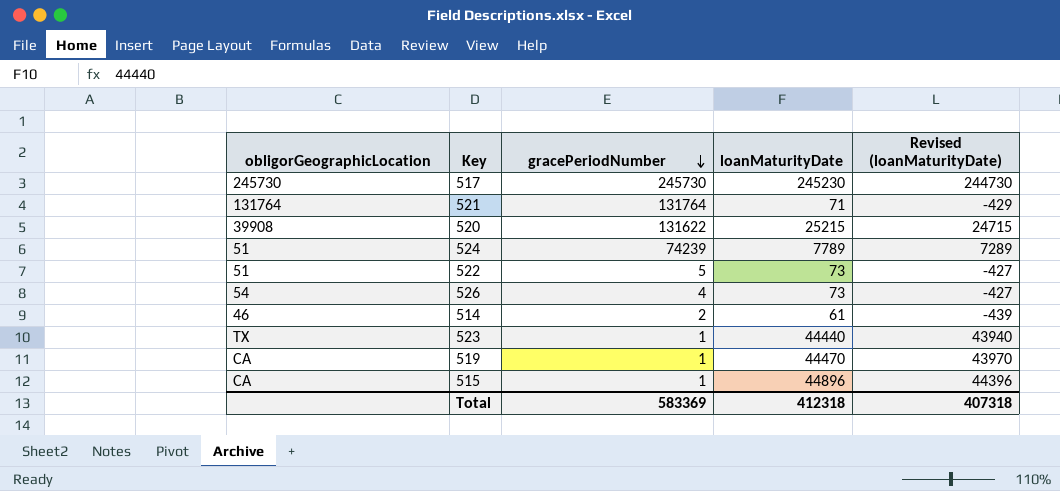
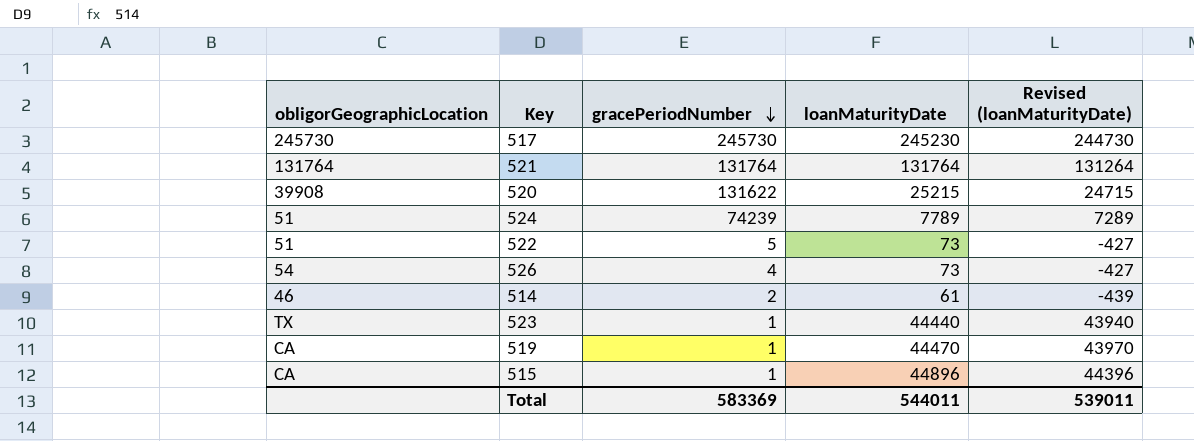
521 | loanMaturityDate: 71 -> 131764
521 | Revised (loanMaturityDate): -429 -> 131264
Total | loanMaturityDate: 412318 -> 544011
Total | Revised (loanMaturityDate): 407318 -> 539011

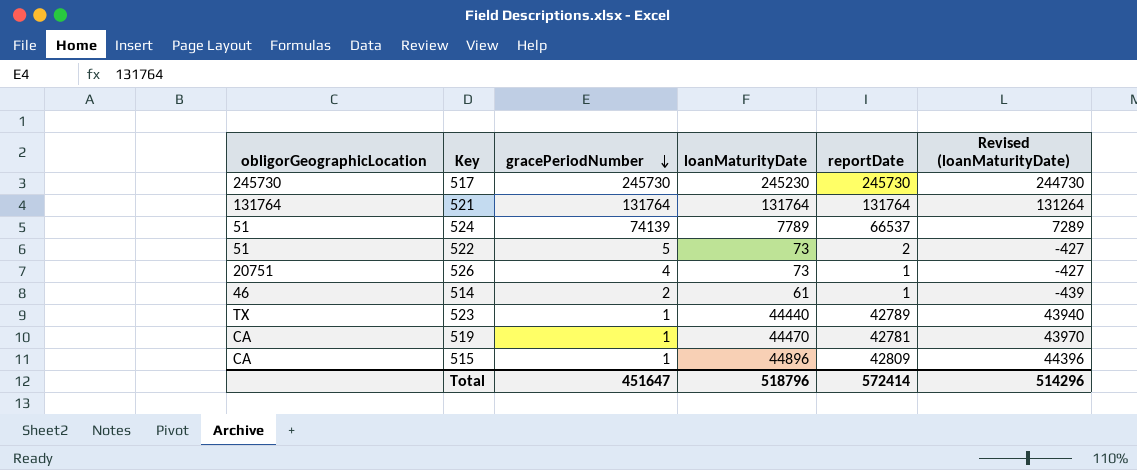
column reportDate | position: none -> 5
row 520: 39908 | 131622 | 25215 | 24715 -> none
524 | gracePeriodNumber: 74239 -> 74139
526 | obligorGeographicLocation: 54 -> 20751
Total | gracePeriodNumber: 583369 -> 451647
Total | loanMaturityDate: 544011 -> 518796
Total | Revised (loanMaturityDate): 539011 -> 514296

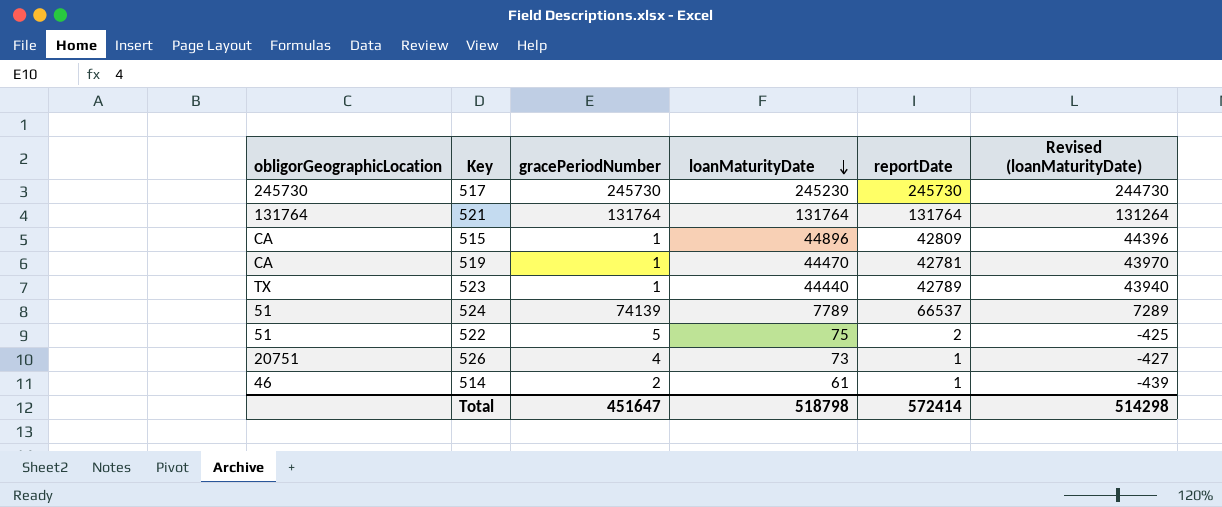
row order: gracePeriodNumber descending -> loanMaturityDate descending
522 | loanMaturityDate: 73 -> 75
522 | Revised (loanMaturityDate): -427 -> -425
Total | loanMaturityDate: 518796 -> 518798
Total | Revised (loanMaturityDate): 514296 -> 514298

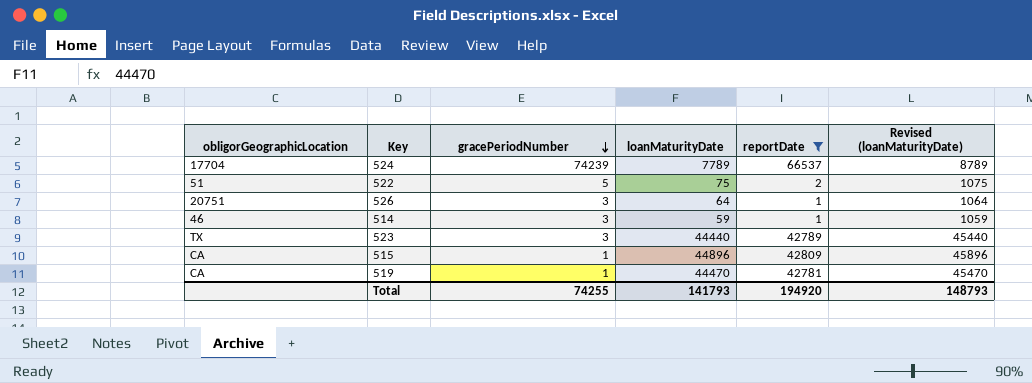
filter: none -> reportDate <= 66537
row order: loanMaturityDate descending -> gracePeriodNumber descending
column Revised (loanMaturityDate) | formula: [loanMaturityDate] - 500 -> [loanMaturityDate] + 1000
524 | obligorGeographicLocation: 51 -> 17704
524 | gracePeriodNumber: 74139 -> 74239
526 | gracePeriodNumber: 4 -> 3
526 | loanMaturityDate: 73 -> 64
514 | gracePeriodNumber: 2 -> 3
514 | loanMaturityDate: 61 -> 59
523 | gracePeriodNumber: 1 -> 3
Total | gracePeriodNumber: 451647 -> 74255
Total | loanMaturityDate: 518798 -> 141793
Total | reportDate: 572414 -> 194920
Total | Revised (loanMaturityDate): 514298 -> 148793

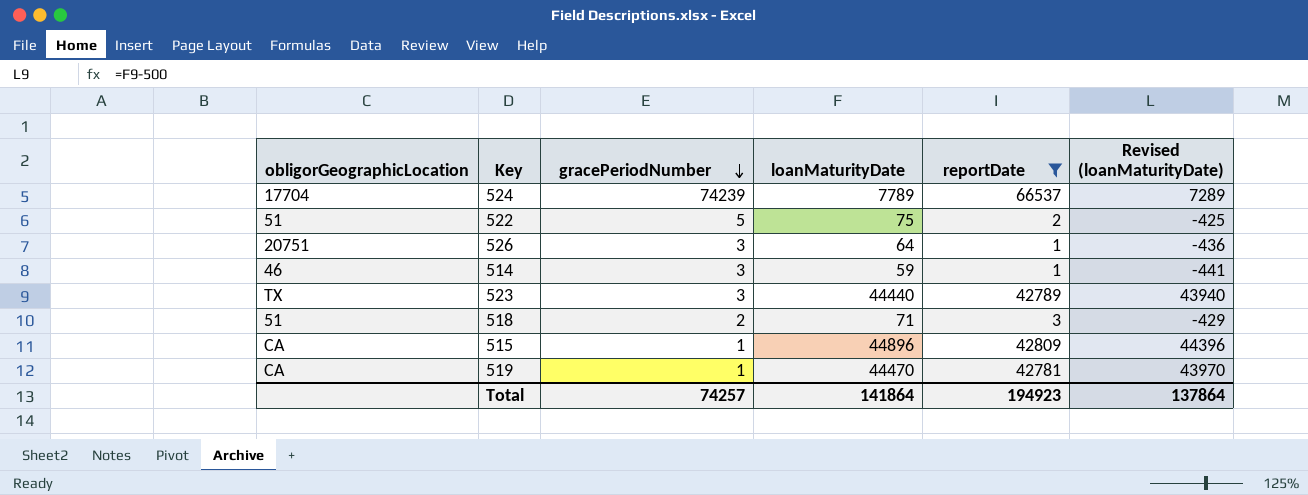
column Revised (loanMaturityDate) | formula: [loanMaturityDate] + 1000 -> [loanMaturityDate] - 500
row 518: none -> 51 | 2 | 71 | 3 | -429
Total | gracePeriodNumber: 74255 -> 74257
Total | loanMaturityDate: 141793 -> 141864
Total | reportDate: 194920 -> 194923
Total | Revised (loanMaturityDate): 148793 -> 137864

